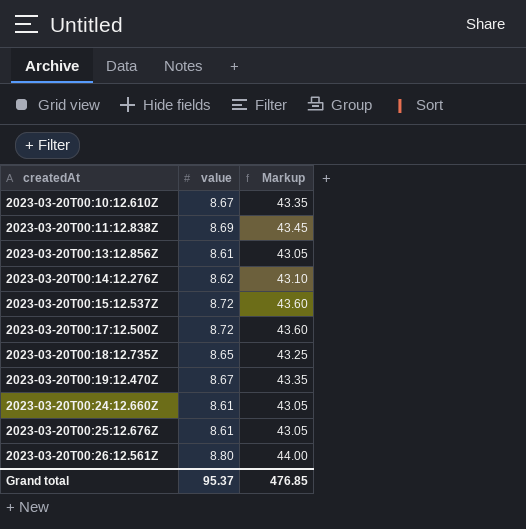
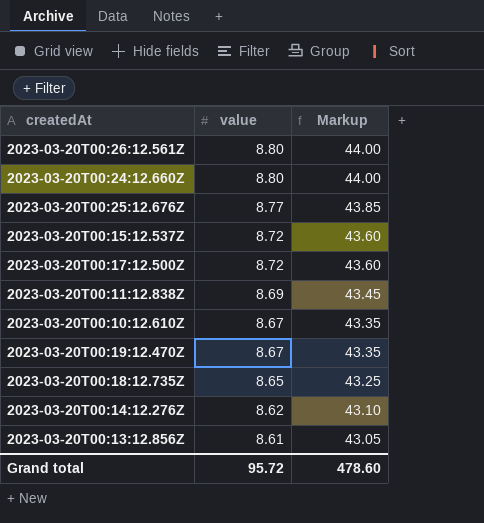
row order: createdAt ascending -> value descending
2023-03-20T00:24:12.660Z | value: 8.61 -> 8.80
2023-03-20T00:24:12.660Z | Markup: 43.05 -> 44.00
2023-03-20T00:25:12.676Z | value: 8.61 -> 8.77
2023-03-20T00:25:12.676Z | Markup: 43.05 -> 43.85
Grand total | value: 95.37 -> 95.72
Grand total | Markup: 476.85 -> 478.60

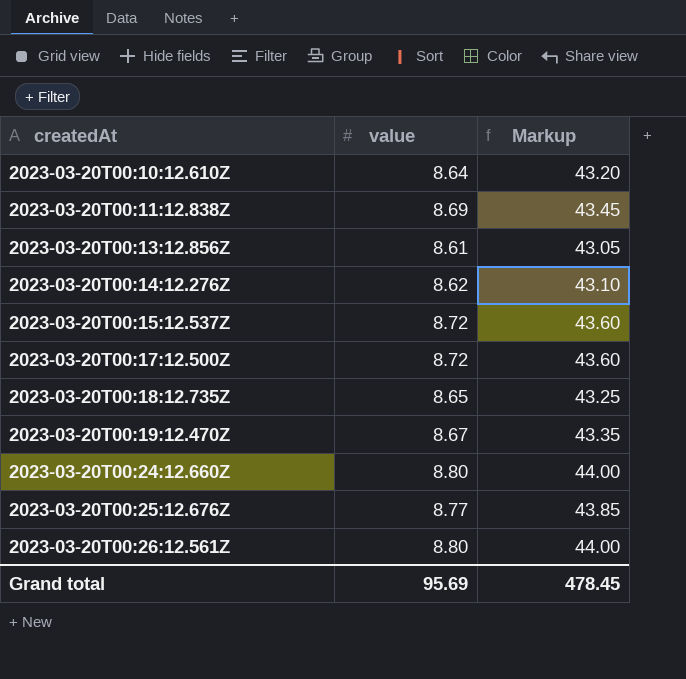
row order: value descending -> createdAt ascending
2023-03-20T00:10:12.610Z | value: 8.67 -> 8.64
2023-03-20T00:10:12.610Z | Markup: 43.35 -> 43.20
Grand total | value: 95.72 -> 95.69
Grand total | Markup: 478.60 -> 478.45

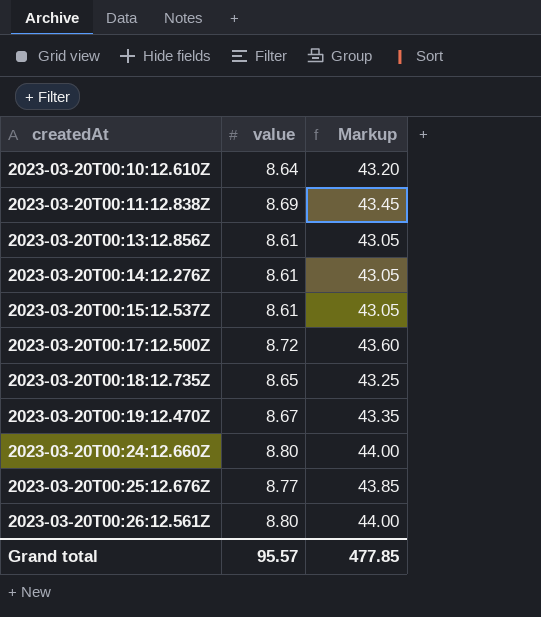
2023-03-20T00:14:12.276Z | value: 8.62 -> 8.61
2023-03-20T00:14:12.276Z | Markup: 43.10 -> 43.05
2023-03-20T00:15:12.537Z | value: 8.72 -> 8.61
2023-03-20T00:15:12.537Z | Markup: 43.60 -> 43.05
Grand total | value: 95.69 -> 95.57
Grand total | Markup: 478.45 -> 477.85

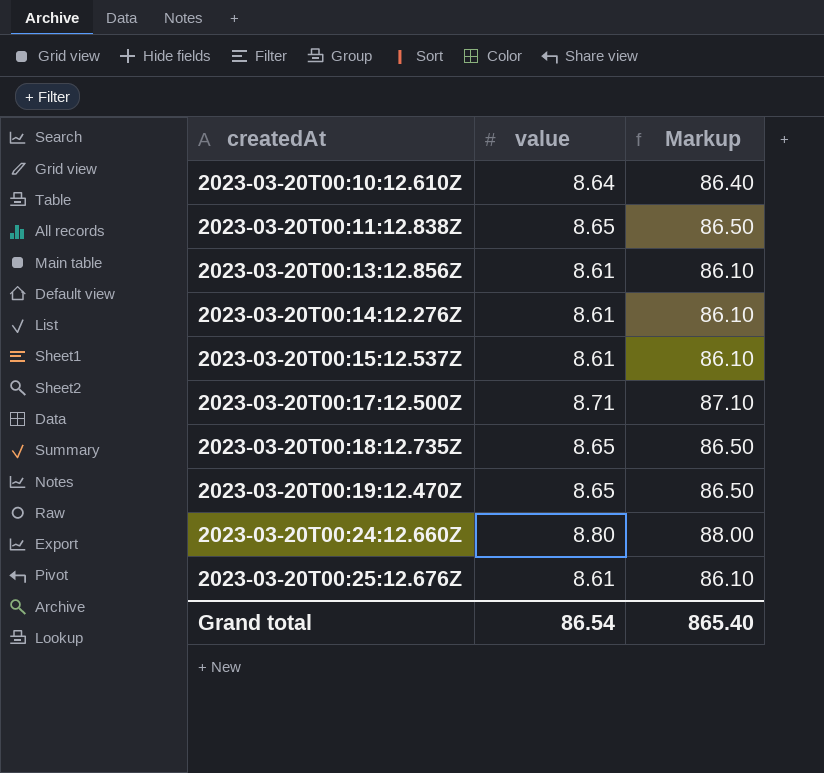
column Markup | formula: [value] * 5 -> [value] * 10
row 2023-03-20T00:26:12.561Z: 8.80 | 44.00 -> none
2023-03-20T00:11:12.838Z | value: 8.69 -> 8.65
2023-03-20T00:17:12.500Z | value: 8.72 -> 8.71
2023-03-20T00:19:12.470Z | value: 8.67 -> 8.65
2023-03-20T00:25:12.676Z | value: 8.77 -> 8.61
Grand total | value: 95.57 -> 86.54
Grand total | Markup: 477.85 -> 865.40

